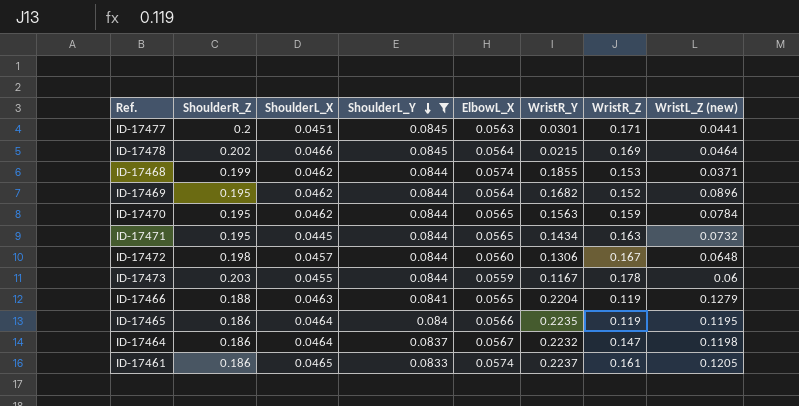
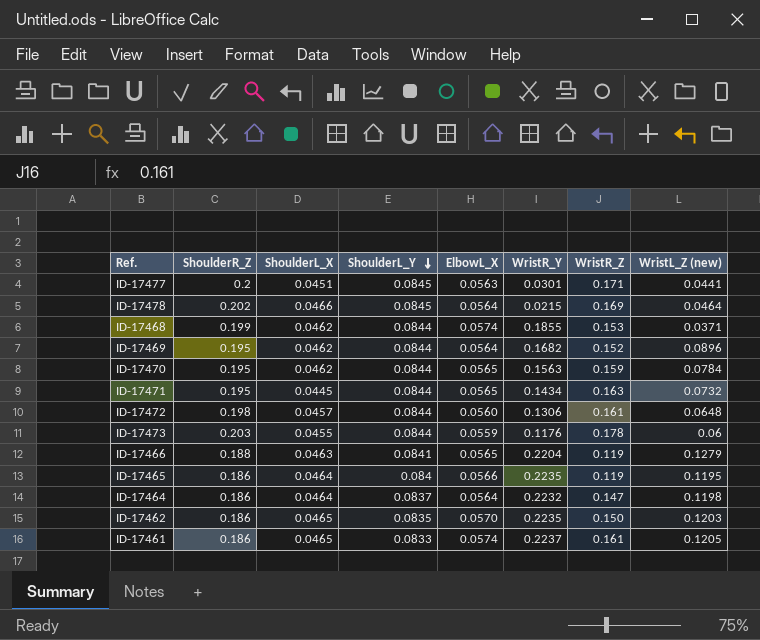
filter: ShoulderL_Y != 0.0835 -> none
ID-17472 | WristR_Z: 0.167 -> 0.161
ID-17473 | WristR_Y: 0.1167 -> 0.1176
ID-17464 | ElbowL_X: 0.0567 -> 0.0564

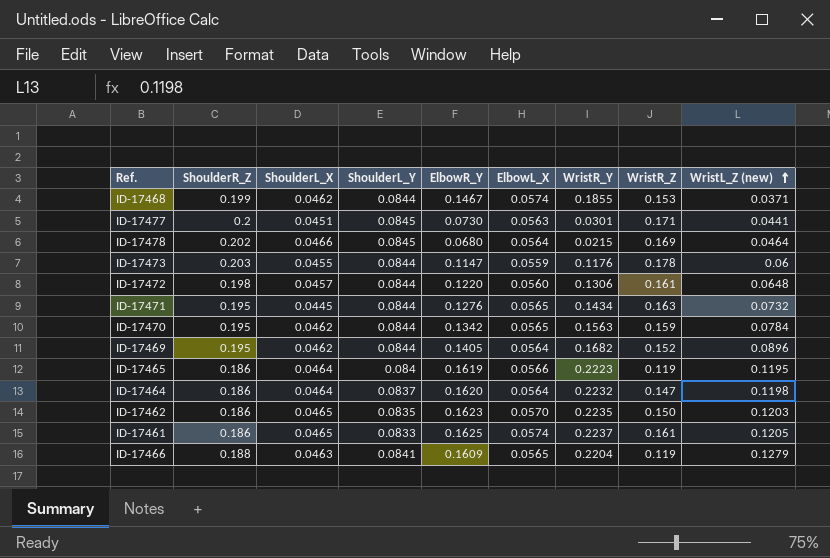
row order: ShoulderL_Y descending -> WristL_Z (new) ascending
column ElbowR_Y | position: none -> 5
ID-17465 | WristR_Y: 0.2235 -> 0.2223

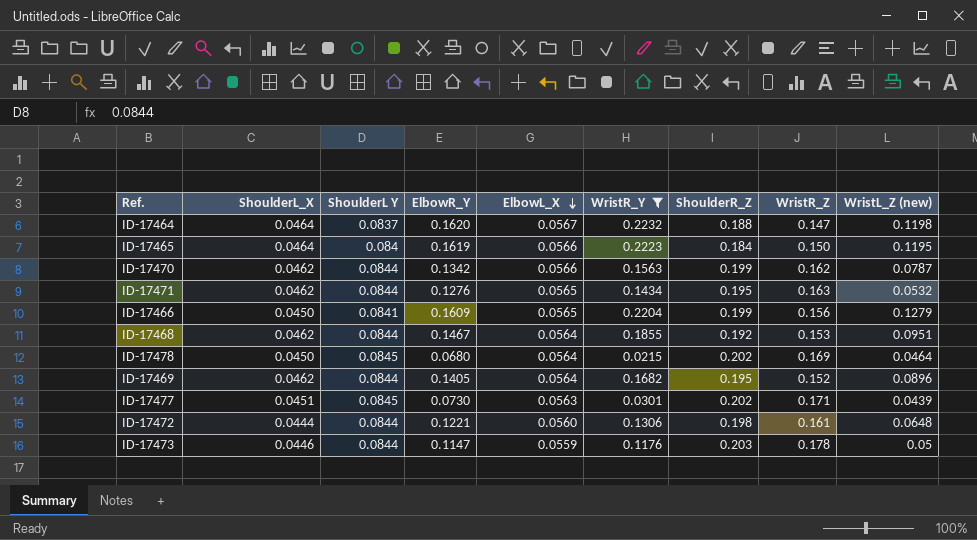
filter: none -> WristR_Y <= 0.2232
row order: WristL_Z (new) ascending -> ElbowL_X descending
column name: ShoulderL_Y -> ShoulderL Y
column ShoulderR_Z | position: 2 -> 7
ID-17464 | ElbowL_X: 0.0564 -> 0.0567
ID-17464 | ShoulderR_Z: 0.186 -> 0.188
ID-17465 | ShoulderR_Z: 0.186 -> 0.184
ID-17465 | WristR_Z: 0.119 -> 0.150
ID-17470 | ElbowL_X: 0.0565 -> 0.0566
ID-17470 | ShoulderR_Z: 0.195 -> 0.199
ID-17470 | WristR_Z: 0.159 -> 0.162
ID-17470 | WristL_Z (new): 0.0784 -> 0.0787
ID-17471 | ShoulderL_X: 0.0445 -> 0.0462
ID-17471 | WristL_Z (new): 0.0732 -> 0.0532
ID-17466 | ShoulderL_X: 0.0463 -> 0.0450
ID-17466 | ShoulderR_Z: 0.188 -> 0.199
ID-17466 | WristR_Z: 0.119 -> 0.156
ID-17468 | ElbowL_X: 0.0574 -> 0.0564
ID-17468 | ShoulderR_Z: 0.199 -> 0.192
ID-17468 | WristL_Z (new): 0.0371 -> 0.0951
ID-17478 | ShoulderL_X: 0.0466 -> 0.0450
ID-17477 | ShoulderR_Z: 0.2 -> 0.202
ID-17477 | WristL_Z (new): 0.0441 -> 0.0439
ID-17472 | ShoulderL_X: 0.0457 -> 0.0444
ID-17472 | ElbowR_Y: 0.1220 -> 0.1221
ID-17473 | ShoulderL_X: 0.0455 -> 0.0446
ID-17473 | WristL_Z (new): 0.06 -> 0.05

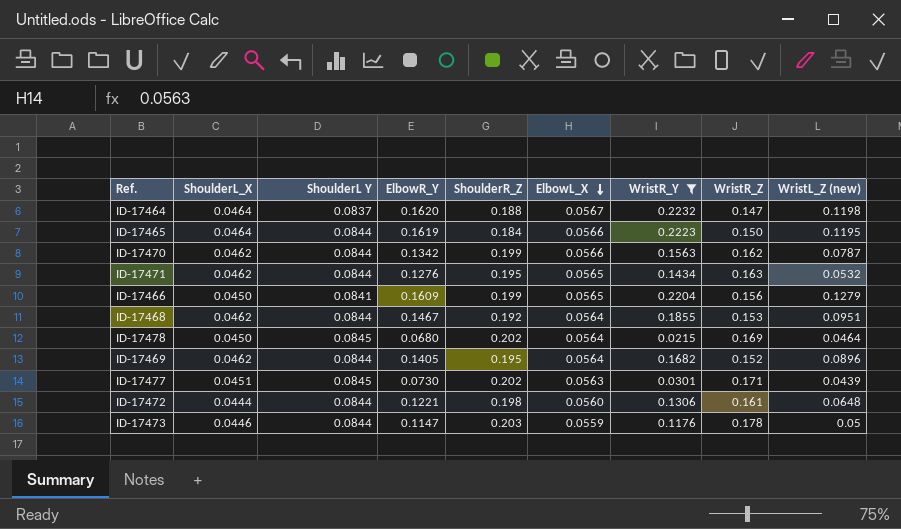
column ShoulderR_Z | position: 7 -> 5
ID-17465 | ShoulderL Y: 0.084 -> 0.0844

